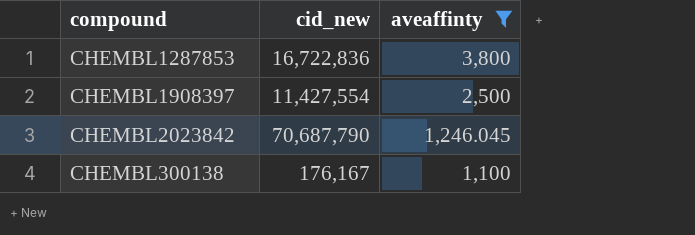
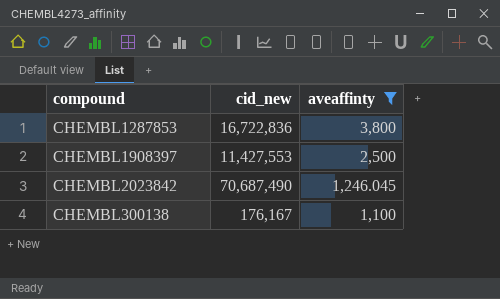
CHEMBL1908397 | cid_new: 11,427,554 -> 11,427,553
CHEMBL2023842 | cid_new: 70,687,790 -> 70,687,490

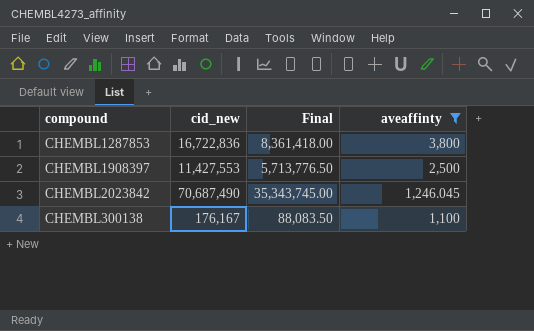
column Final | formula: none -> [cid_new] * 0.5

